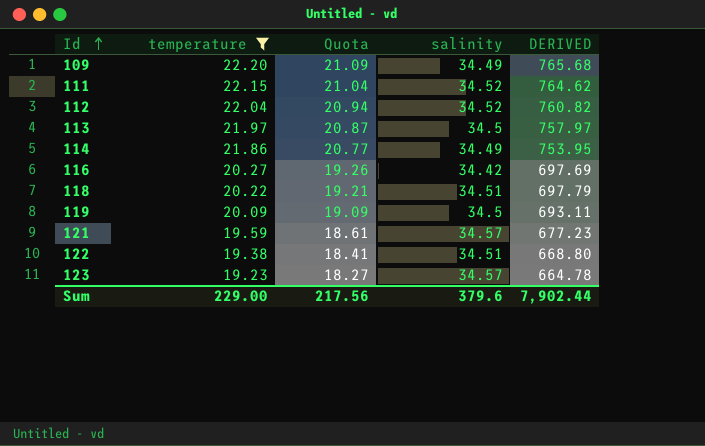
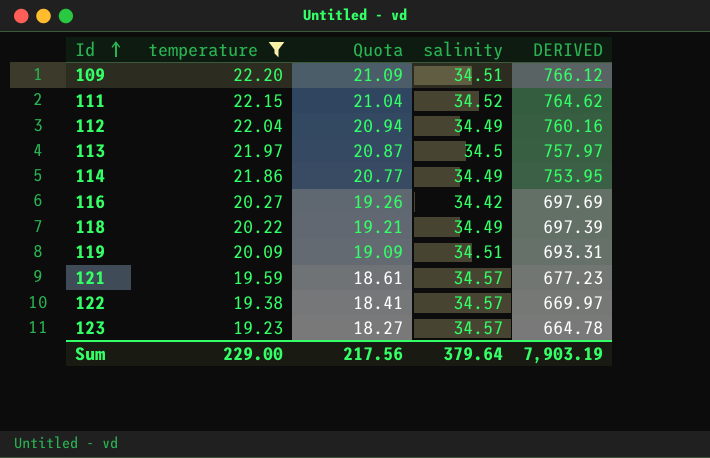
109 | salinity: 34.49 -> 34.51
109 | DERIVED: 765.68 -> 766.12
112 | salinity: 34.52 -> 34.49
112 | DERIVED: 760.82 -> 760.16
118 | salinity: 34.51 -> 34.49
118 | DERIVED: 697.79 -> 697.39
119 | salinity: 34.5 -> 34.51
119 | DERIVED: 693.11 -> 693.31
122 | salinity: 34.51 -> 34.57
122 | DERIVED: 668.80 -> 669.97
Sum | salinity: 379.6 -> 379.64
Sum | DERIVED: 7,902.44 -> 7,903.19

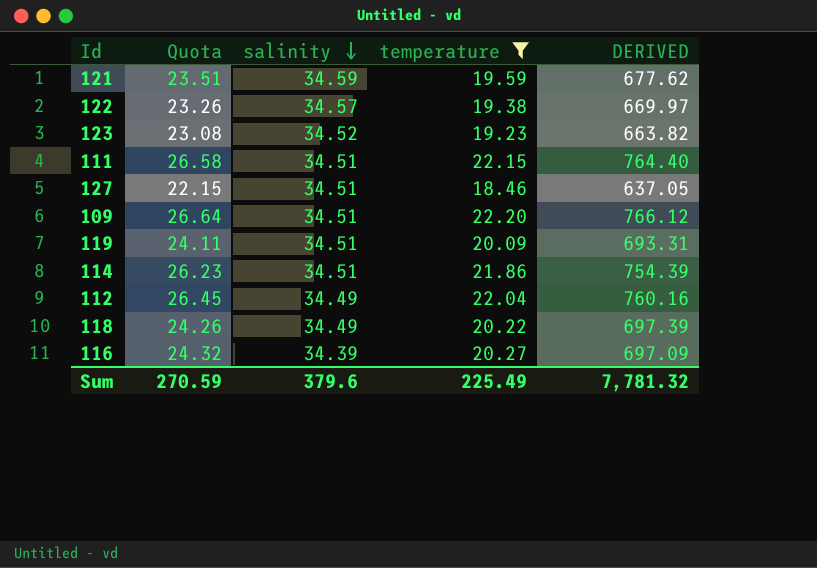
row order: Id ascending -> salinity descending
column Quota | formula: [temperature] * 0.95 -> [temperature] * 1.2
column temperature | position: 2 -> 4
row 113: 21.97 | 20.87 | 34.5 | 757.97 -> none
121 | salinity: 34.57 -> 34.59
121 | DERIVED: 677.23 -> 677.62
123 | salinity: 34.57 -> 34.52
123 | DERIVED: 664.78 -> 663.82
111 | salinity: 34.52 -> 34.51
111 | DERIVED: 764.62 -> 764.40
row 127: none -> 22.15 | 34.51 | 18.46 | 637.05
114 | salinity: 34.49 -> 34.51
114 | DERIVED: 753.95 -> 754.39
116 | salinity: 34.42 -> 34.39
116 | DERIVED: 697.69 -> 697.09
Sum | Quota: 217.56 -> 270.59
Sum | salinity: 379.64 -> 379.6
Sum | temperature: 229.00 -> 225.49
Sum | DERIVED: 7,903.19 -> 7,781.32

